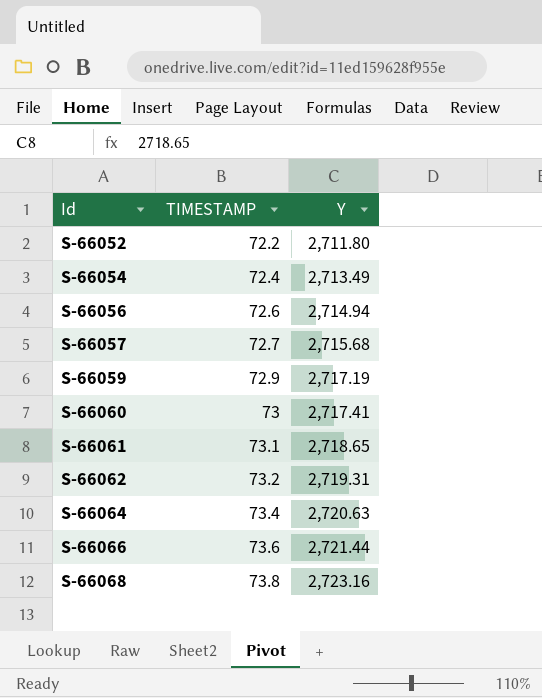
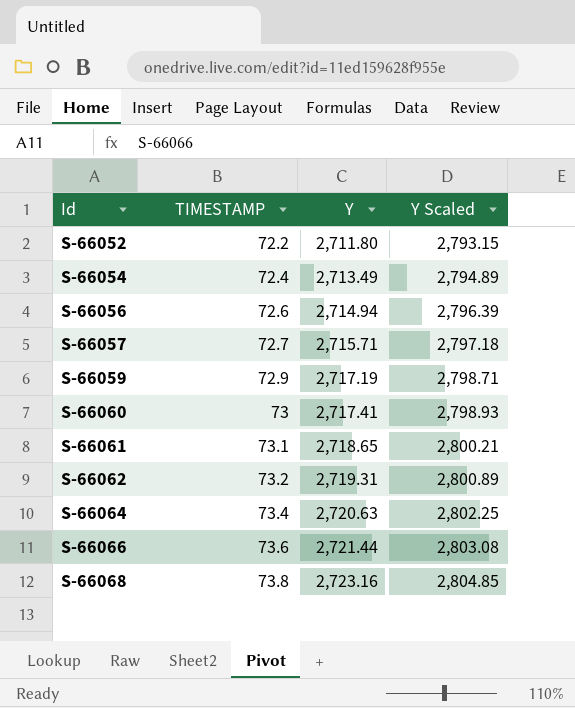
column Y Scaled | formula: none -> [Y] * 1.03
S-66057 | Y: 2,715.68 -> 2,715.71

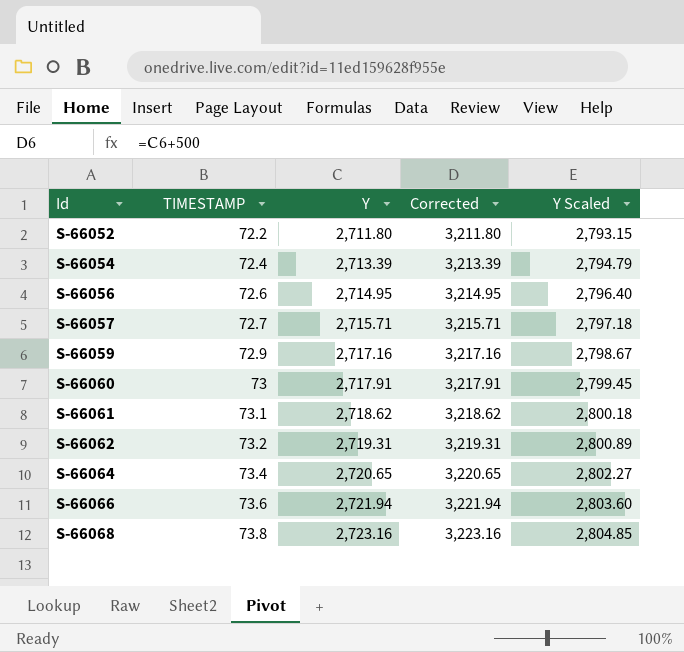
column Corrected | formula: none -> [Y] + 500
S-66054 | Y: 2,713.49 -> 2,713.39
S-66054 | Y Scaled: 2,794.89 -> 2,794.79
S-66056 | Y: 2,714.94 -> 2,714.95
S-66056 | Y Scaled: 2,796.39 -> 2,796.40
S-66059 | Y: 2,717.19 -> 2,717.16
S-66059 | Y Scaled: 2,798.71 -> 2,798.67
S-66060 | Y: 2,717.41 -> 2,717.91
S-66060 | Y Scaled: 2,798.93 -> 2,799.45
S-66061 | Y: 2,718.65 -> 2,718.62
S-66061 | Y Scaled: 2,800.21 -> 2,800.18
S-66064 | Y: 2,720.63 -> 2,720.65
S-66064 | Y Scaled: 2,802.25 -> 2,802.27
S-66066 | Y: 2,721.44 -> 2,721.94
S-66066 | Y Scaled: 2,803.08 -> 2,803.60

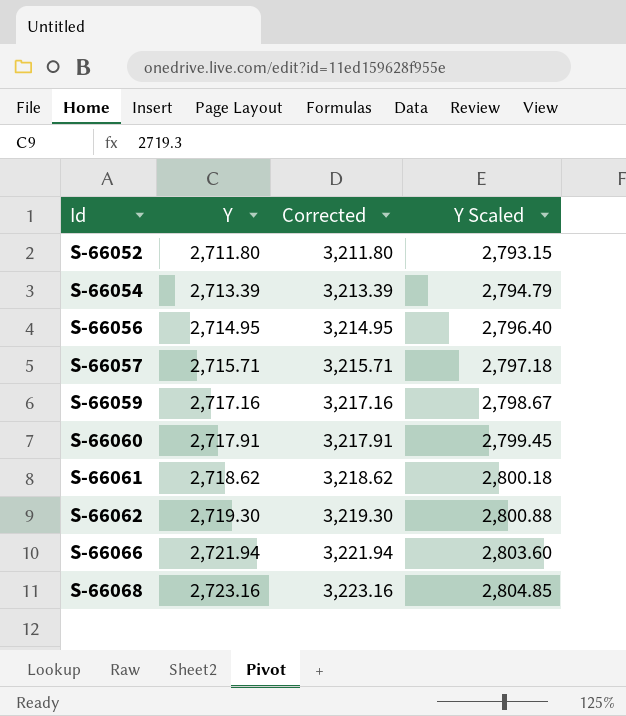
column TIMESTAMP | position: 2 -> none
row S-66064: 73.4 | 2,720.65 | 3,220.65 | 2,802.27 -> none
S-66062 | Y: 2,719.31 -> 2,719.30
S-66062 | Corrected: 3,219.31 -> 3,219.30
S-66062 | Y Scaled: 2,800.89 -> 2,800.88

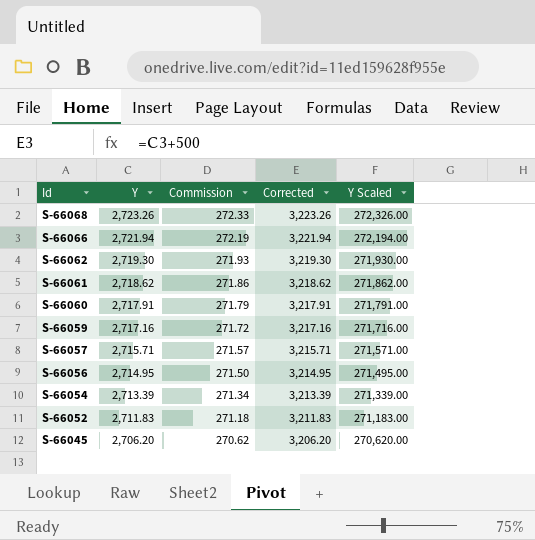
row order: Id ascending -> Id descending
column Commission | formula: none -> [Y] * 0.1
column Y Scaled | formula: [Y] * 1.03 -> [Y] * 100
S-66068 | Y: 2,723.16 -> 2,723.26
S-66068 | Corrected: 3,223.16 -> 3,223.26
S-66052 | Y: 2,711.80 -> 2,711.83
S-66052 | Corrected: 3,211.80 -> 3,211.83
row S-66045: none -> 2,706.20 | 270.62 | 3,206.20 | 270,620.00

